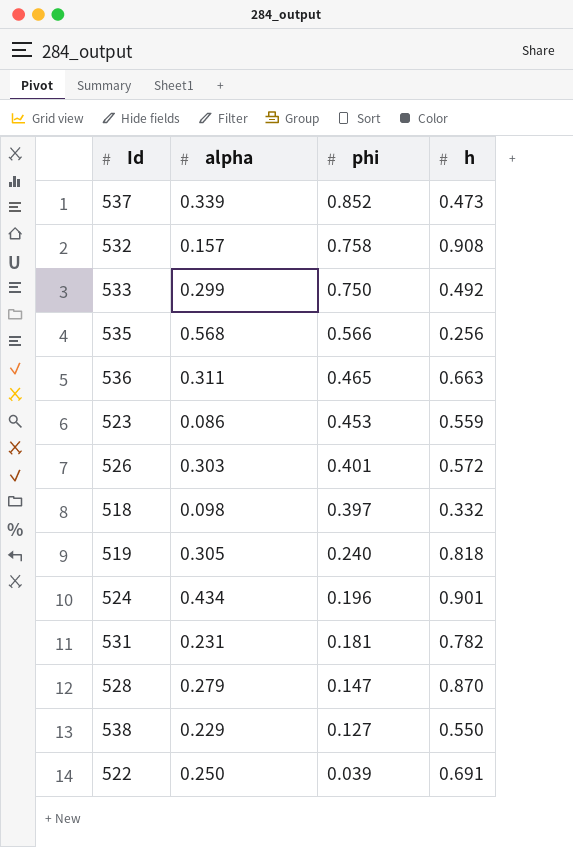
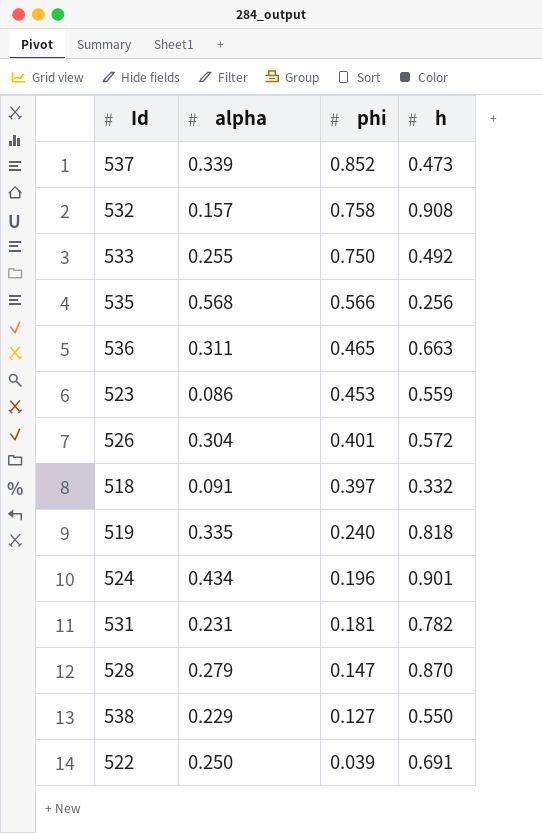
533 | alpha: 0.299 -> 0.255
526 | alpha: 0.303 -> 0.304
518 | alpha: 0.098 -> 0.091
519 | alpha: 0.305 -> 0.335

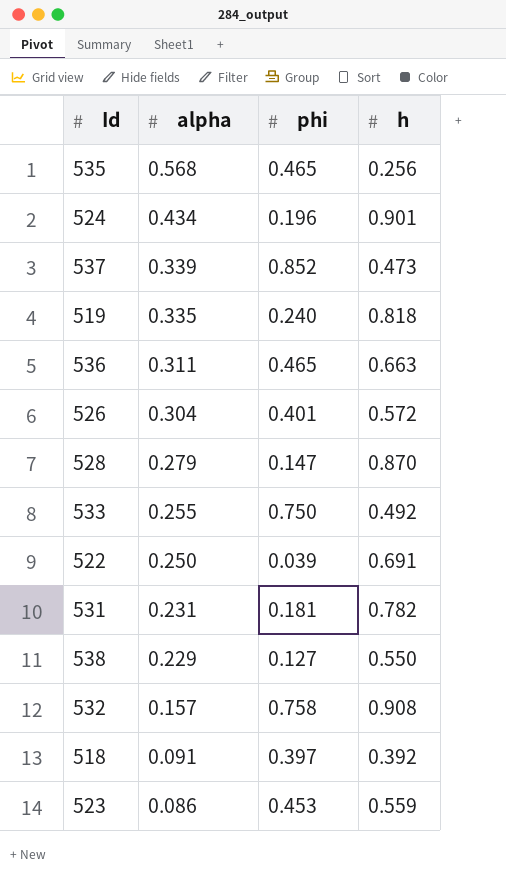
row order: phi descending -> alpha descending
535 | phi: 0.566 -> 0.465
518 | h: 0.332 -> 0.392

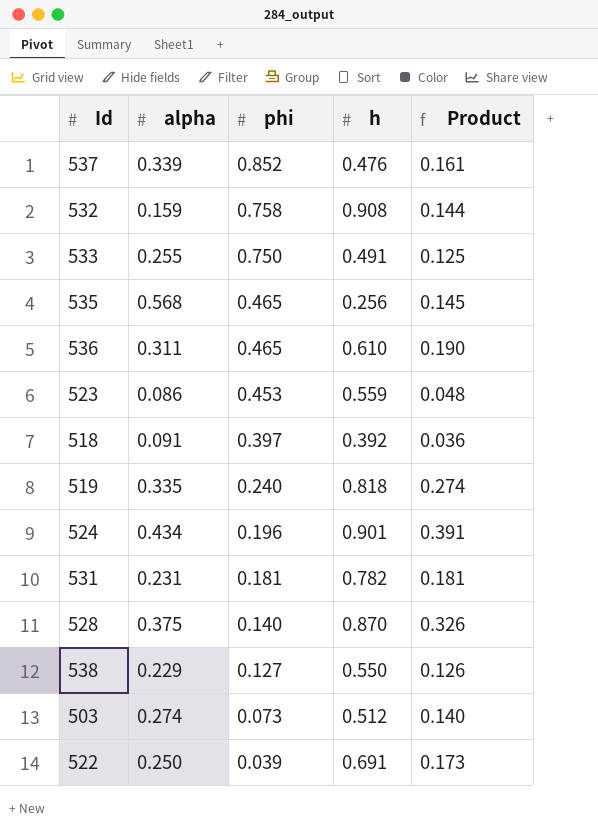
row order: alpha descending -> phi descending
column Product | formula: none -> [alpha] * [h]
row 526: 0.304 | 0.401 | 0.572 -> none
537 | h: 0.473 -> 0.476
532 | alpha: 0.157 -> 0.159
533 | h: 0.492 -> 0.491
536 | h: 0.663 -> 0.610
528 | alpha: 0.279 -> 0.375
528 | phi: 0.147 -> 0.140
row 503: none -> 0.274 | 0.073 | 0.512 | 0.140

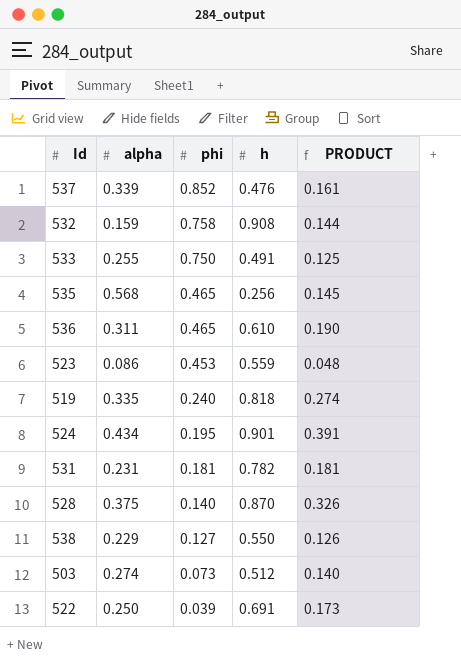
column name: Product -> PRODUCT
row 518: 0.091 | 0.397 | 0.392 | 0.036 -> none
524 | phi: 0.196 -> 0.195

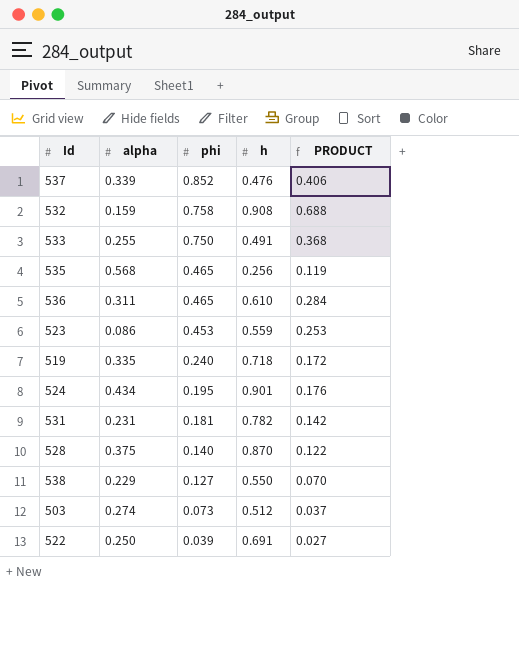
column PRODUCT | formula: [alpha] * [h] -> [phi] * [h]
519 | h: 0.818 -> 0.718

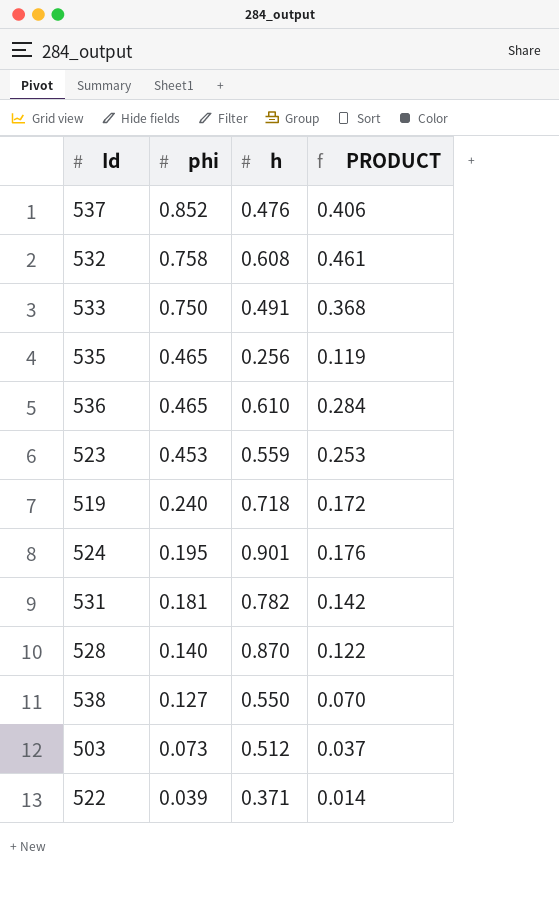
column alpha | position: 2 -> none
532 | h: 0.908 -> 0.608
532 | PRODUCT: 0.688 -> 0.461
522 | h: 0.691 -> 0.371
522 | PRODUCT: 0.027 -> 0.014

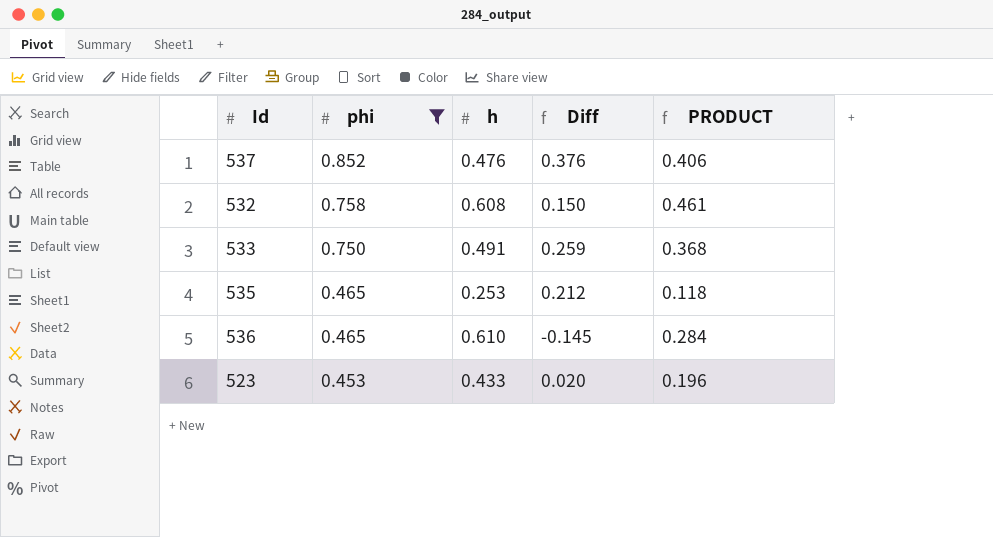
filter: none -> phi >= 0.453
column Diff | formula: none -> [phi] - [h]
535 | h: 0.256 -> 0.253
535 | PRODUCT: 0.119 -> 0.118
523 | h: 0.559 -> 0.433
523 | PRODUCT: 0.253 -> 0.196

